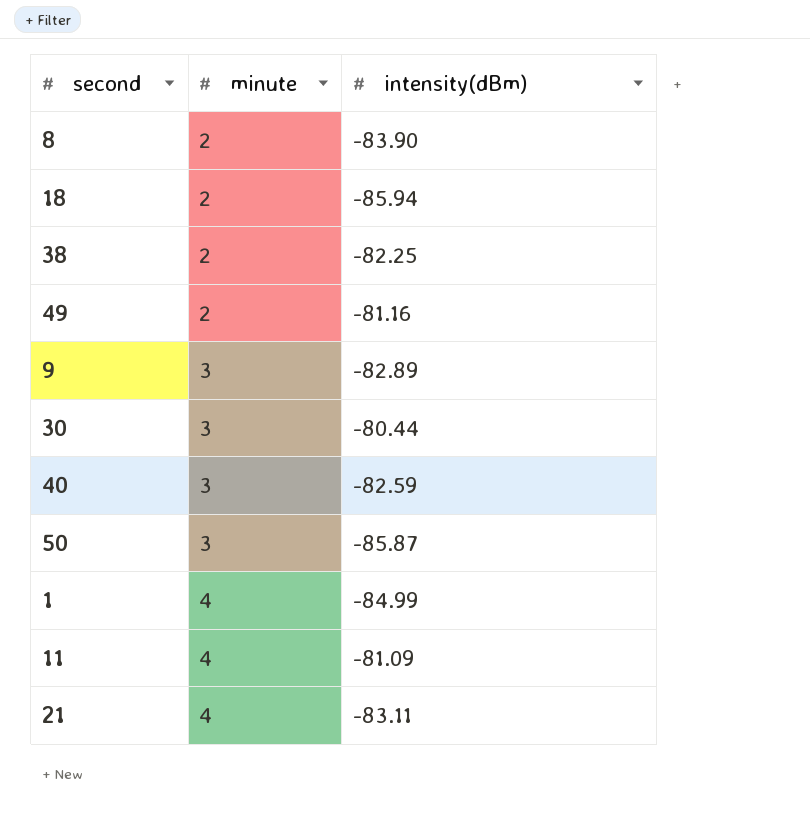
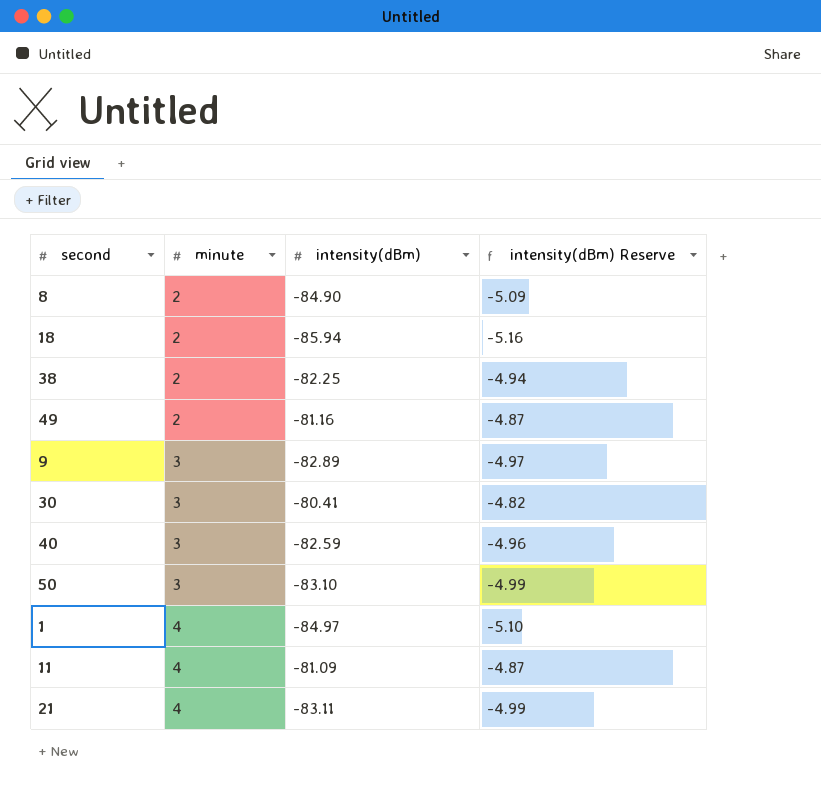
column intensity(dBm) Reserve | formula: none -> [intensity(dBm)] * 0.06
8 | intensity(dBm): -83.90 -> -84.90
30 | intensity(dBm): -80.44 -> -80.41
50 | intensity(dBm): -85.87 -> -83.10
1 | intensity(dBm): -84.99 -> -84.97

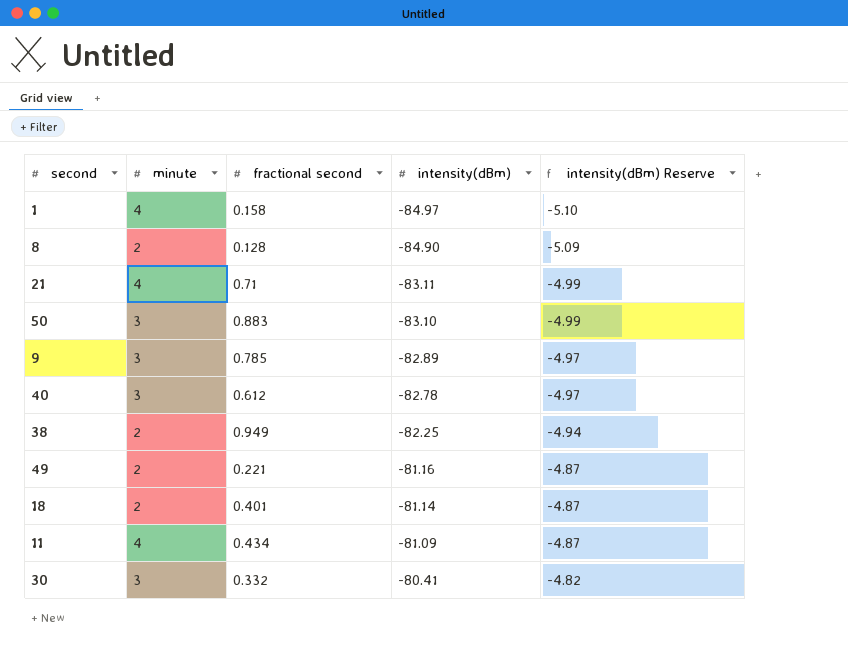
row order: minute ascending -> intensity(dBm) ascending
column fractional second | position: none -> 3
40 | intensity(dBm): -82.59 -> -82.78
40 | intensity(dBm) Reserve: -4.96 -> -4.97
18 | intensity(dBm): -85.94 -> -81.14
18 | intensity(dBm) Reserve: -5.16 -> -4.87

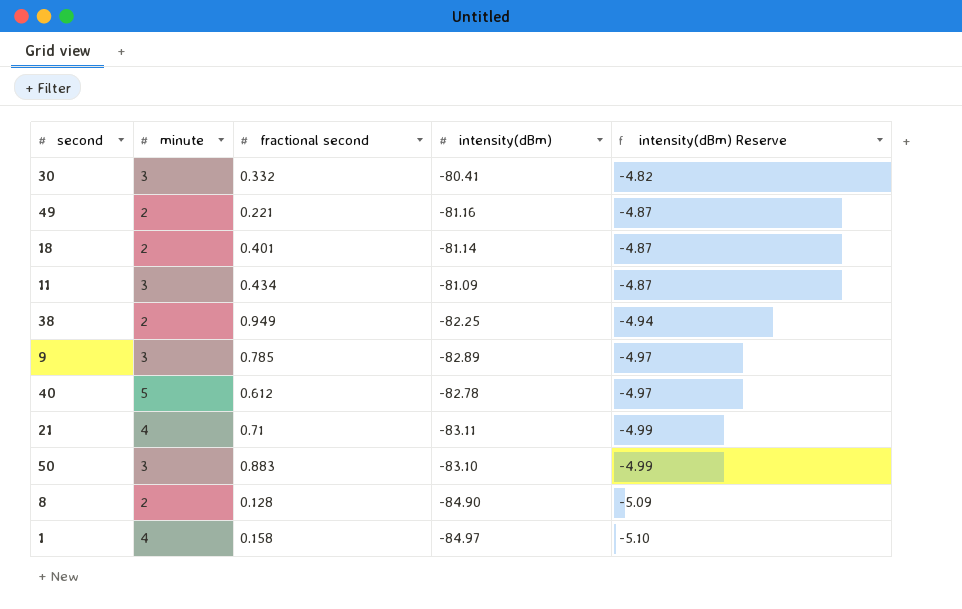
row order: intensity(dBm) ascending -> intensity(dBm) Reserve descending
11 | minute: 4 -> 3
40 | minute: 3 -> 5

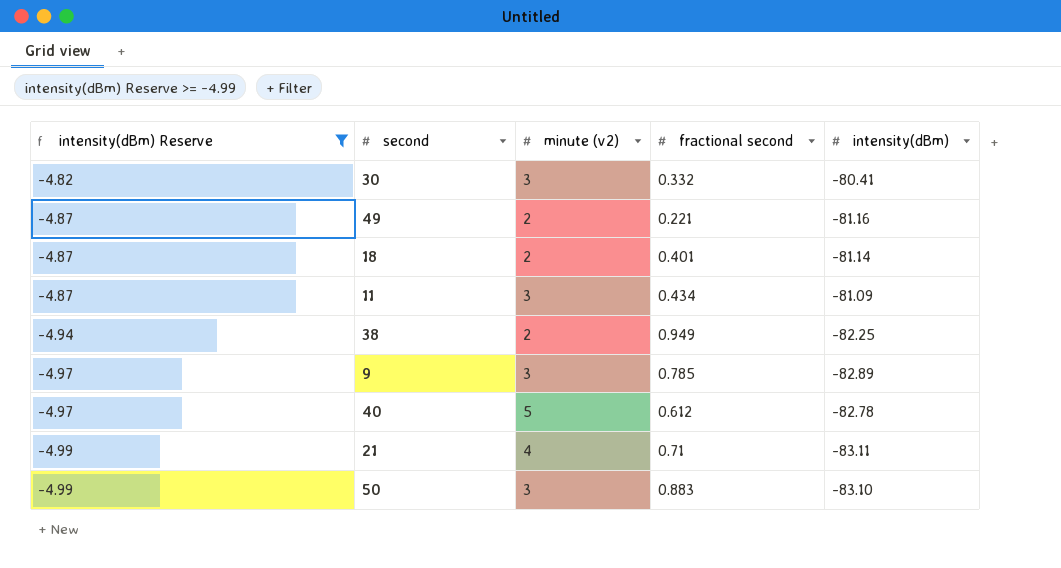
filter: none -> intensity(dBm) Reserve >= -4.99
column intensity(dBm) Reserve | position: 5 -> 1
column name: minute -> minute (v2)

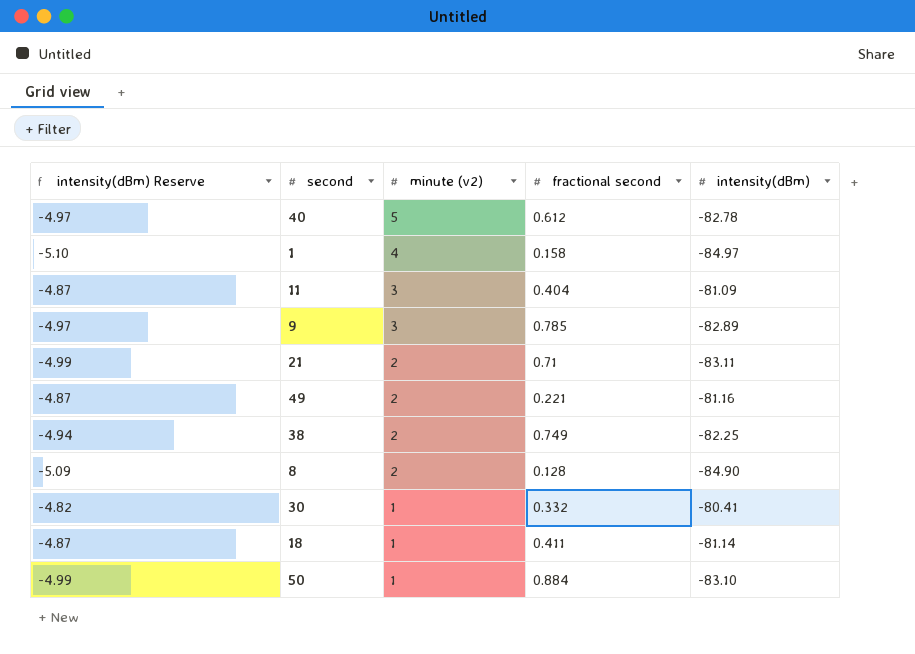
filter: intensity(dBm) Reserve >= -4.99 -> none
row order: intensity(dBm) Reserve descending -> minute (v2) descending
11 | fractional second: 0.434 -> 0.404
21 | minute (v2): 4 -> 2
38 | fractional second: 0.949 -> 0.749
30 | minute (v2): 3 -> 1
18 | minute (v2): 2 -> 1
18 | fractional second: 0.401 -> 0.411
50 | minute (v2): 3 -> 1
50 | fractional second: 0.883 -> 0.884

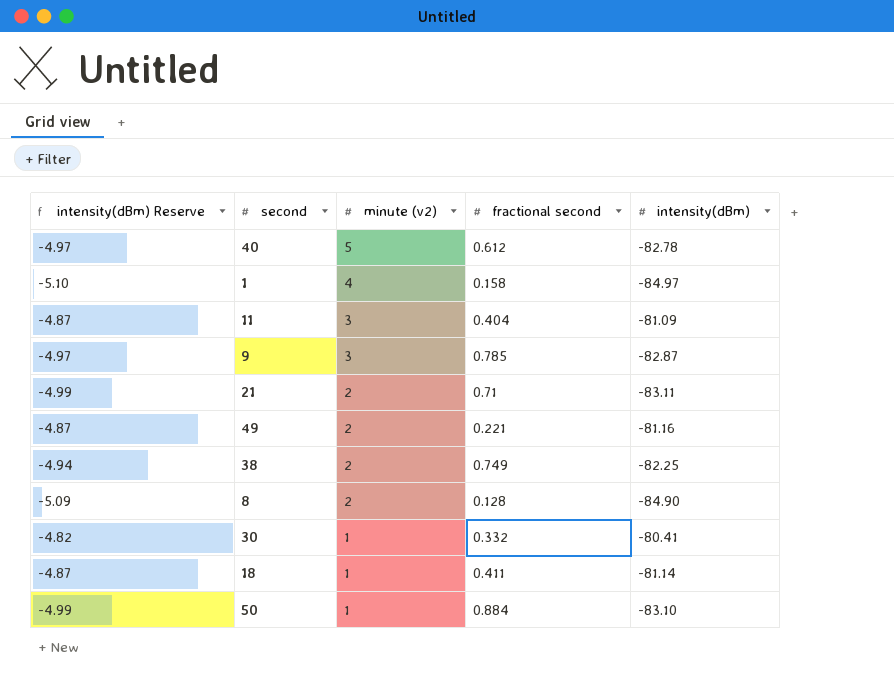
9 | intensity(dBm): -82.89 -> -82.87

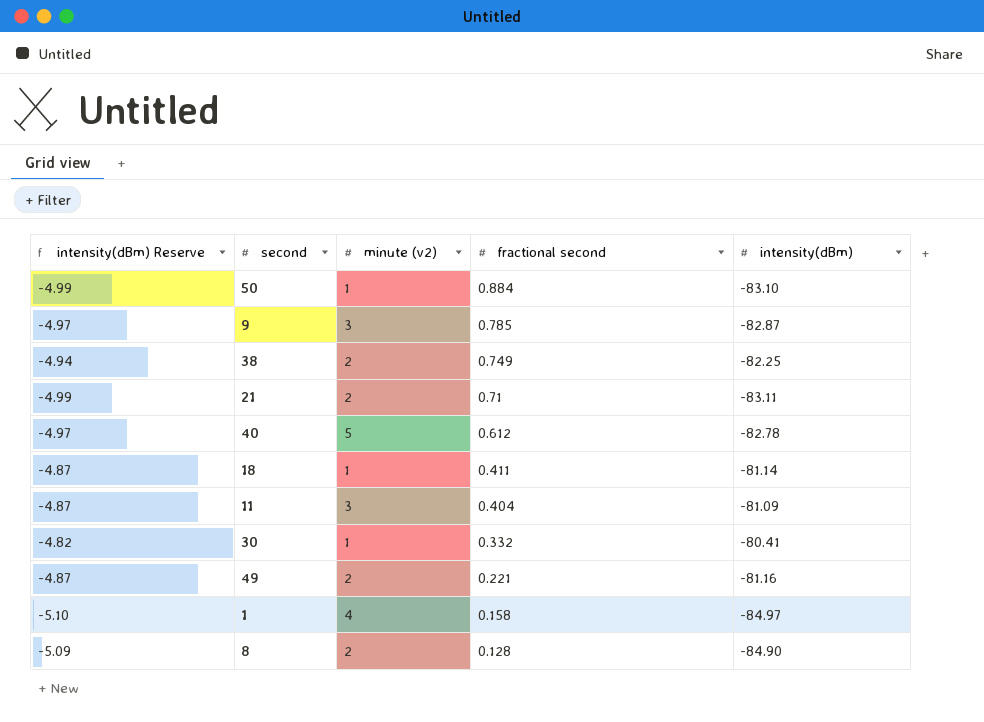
row order: minute (v2) descending -> fractional second descending

